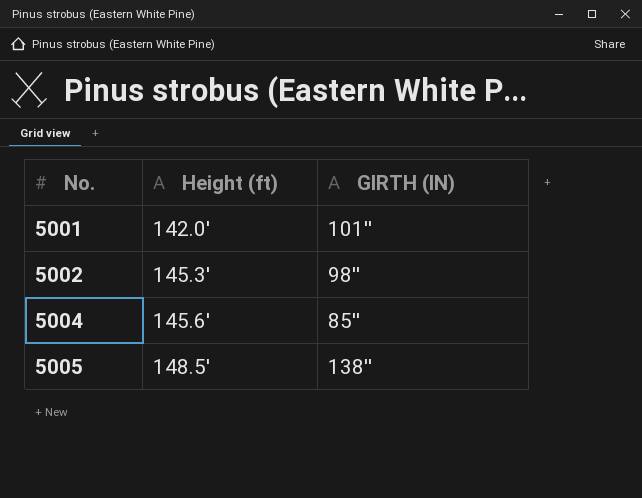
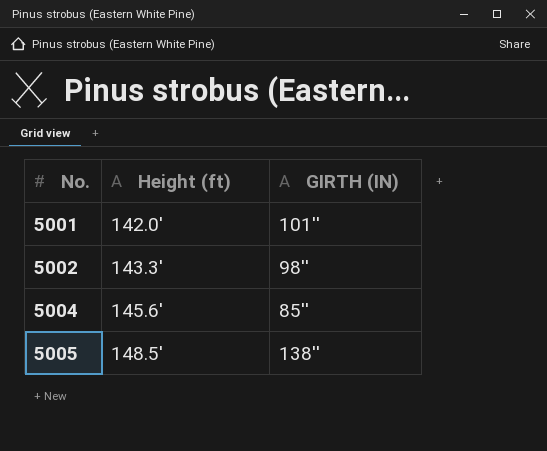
5002 | Height (ft): 145.3' -> 143.3'

